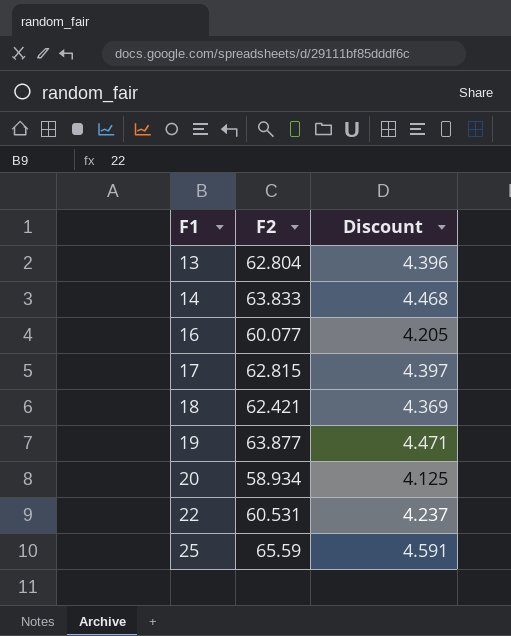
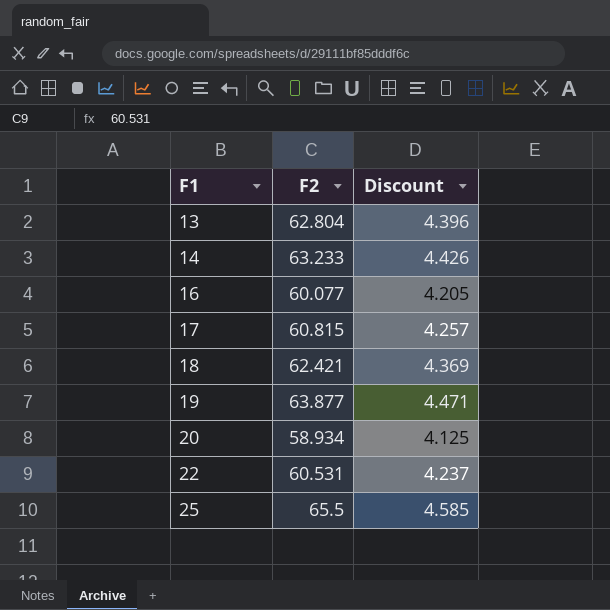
14 | F2: 63.833 -> 63.233
14 | Discount: 4.468 -> 4.426
17 | F2: 62.815 -> 60.815
17 | Discount: 4.397 -> 4.257
25 | F2: 65.59 -> 65.5
25 | Discount: 4.591 -> 4.585

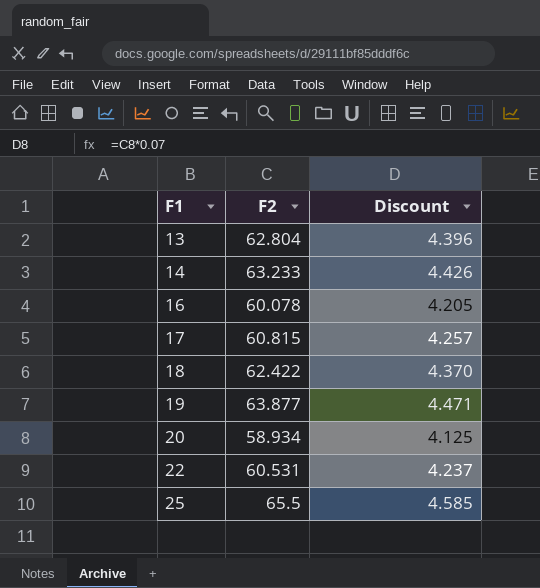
16 | F2: 60.077 -> 60.078
18 | F2: 62.421 -> 62.422
18 | Discount: 4.369 -> 4.370

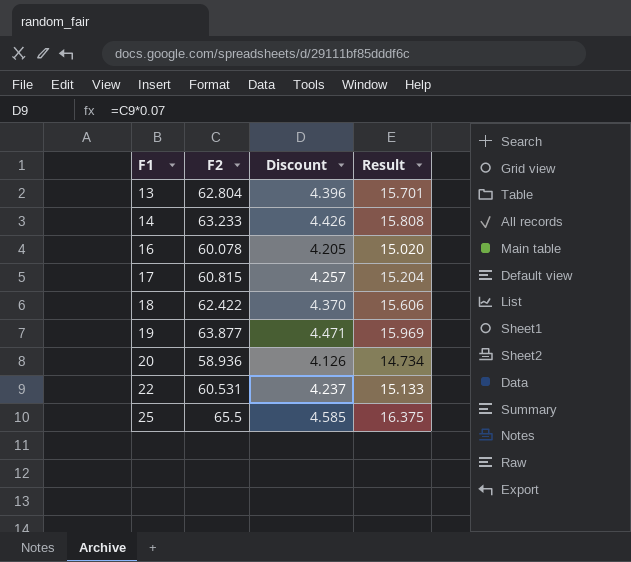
column Result | formula: none -> [F2] * 0.25
20 | F2: 58.934 -> 58.936
20 | Discount: 4.125 -> 4.126

